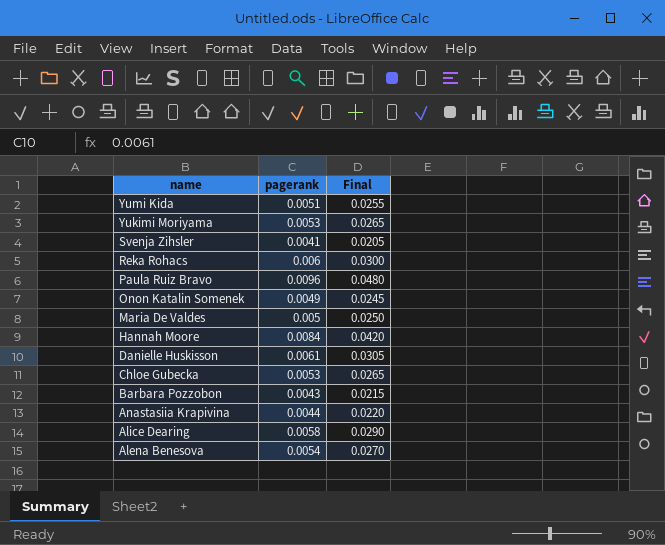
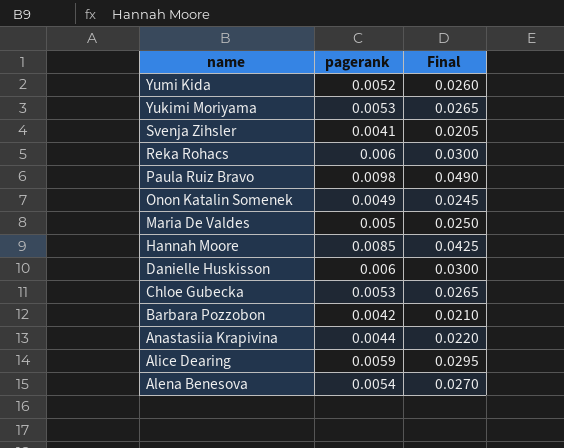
Yumi Kida | pagerank: 0.0051 -> 0.0052
Yumi Kida | Final: 0.0255 -> 0.0260
Paula Ruiz Bravo | pagerank: 0.0096 -> 0.0098
Paula Ruiz Bravo | Final: 0.0480 -> 0.0490
Hannah Moore | pagerank: 0.0084 -> 0.0085
Hannah Moore | Final: 0.0420 -> 0.0425
Danielle Huskisson | pagerank: 0.0061 -> 0.006
Danielle Huskisson | Final: 0.0305 -> 0.0300
Barbara Pozzobon | pagerank: 0.0043 -> 0.0042
Barbara Pozzobon | Final: 0.0215 -> 0.0210
Alice Dearing | pagerank: 0.0058 -> 0.0059
Alice Dearing | Final: 0.0290 -> 0.0295

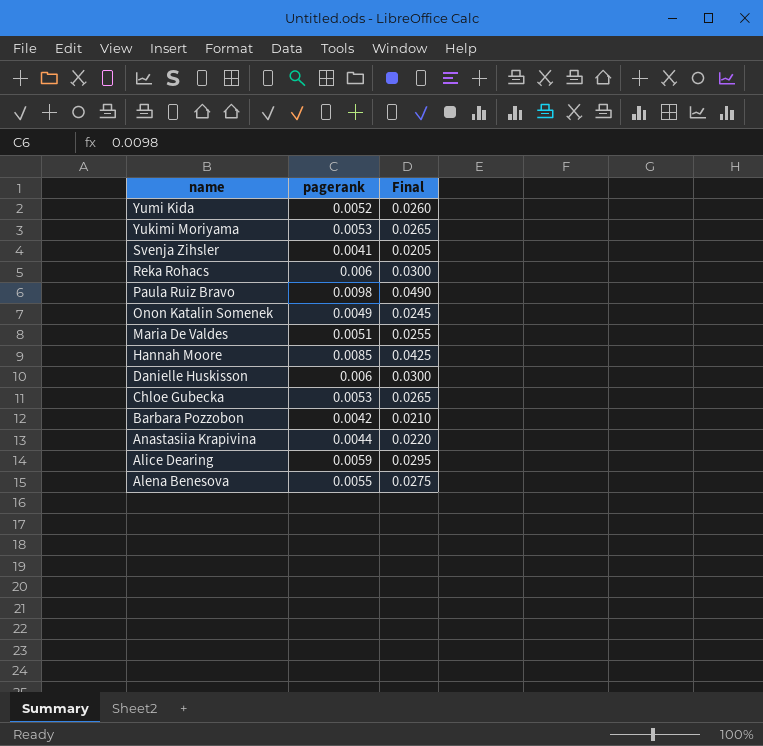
Maria De Valdes | pagerank: 0.005 -> 0.0051
Maria De Valdes | Final: 0.0250 -> 0.0255
Alena Benesova | pagerank: 0.0054 -> 0.0055
Alena Benesova | Final: 0.0270 -> 0.0275

